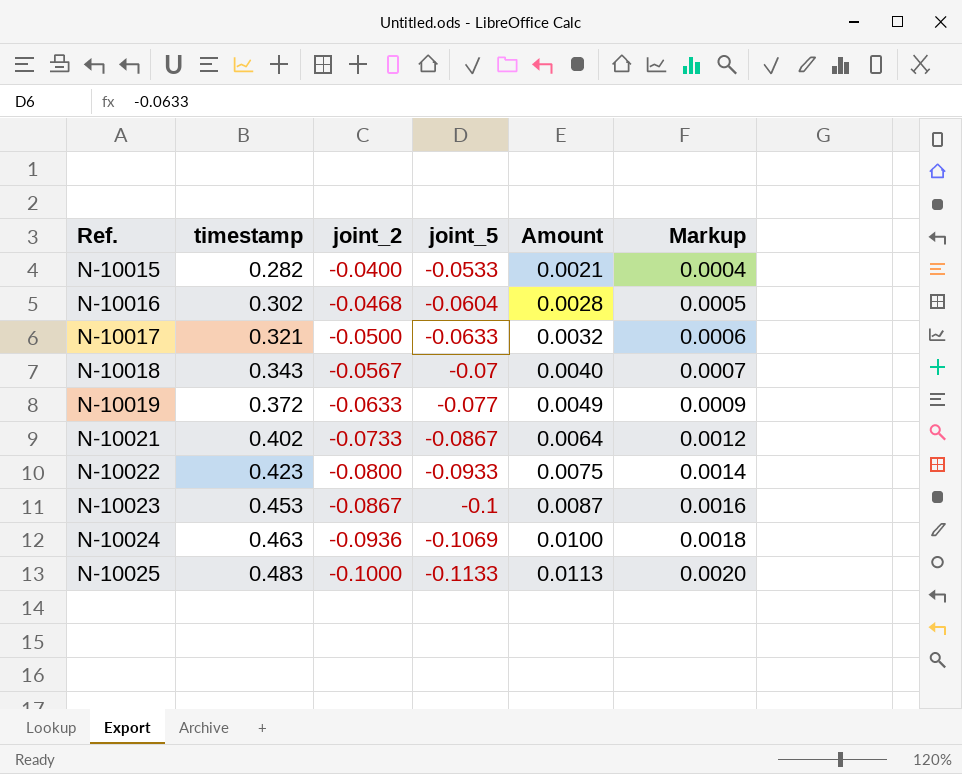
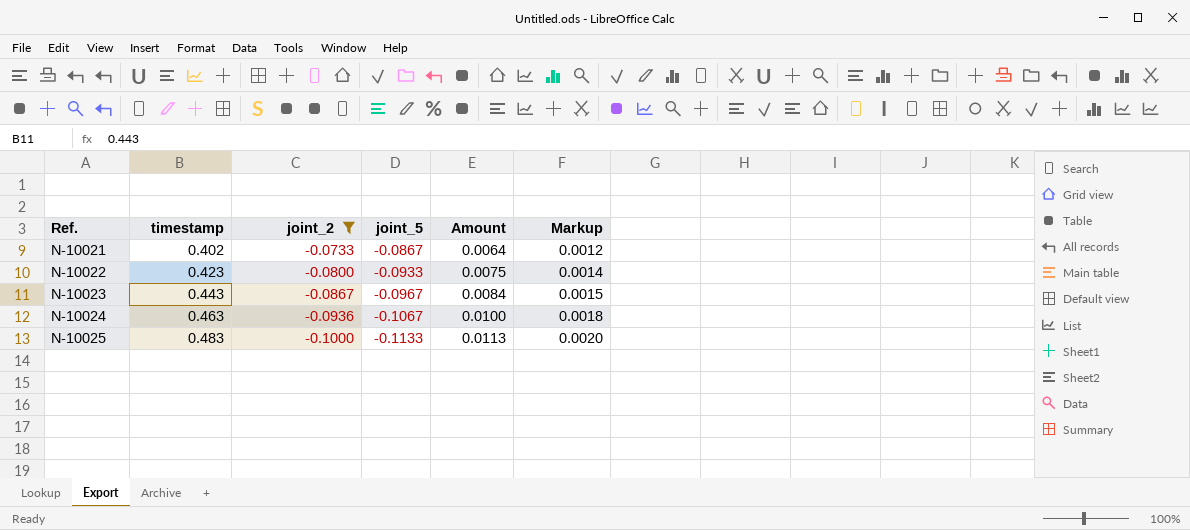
filter: none -> joint_2 <= -0.0733
N-10023 | timestamp: 0.453 -> 0.443
N-10023 | joint_5: -0.1 -> -0.0967
N-10023 | Amount: 0.0087 -> 0.0084
N-10023 | Markup: 0.0016 -> 0.0015
N-10024 | joint_5: -0.1069 -> -0.1067

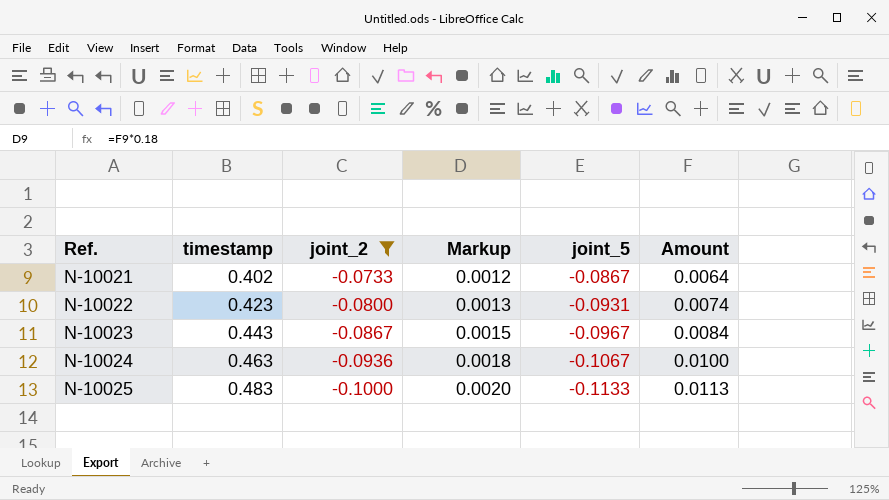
column Markup | position: 6 -> 4
N-10022 | Markup: 0.0014 -> 0.0013
N-10022 | joint_5: -0.0933 -> -0.0931
N-10022 | Amount: 0.0075 -> 0.0074

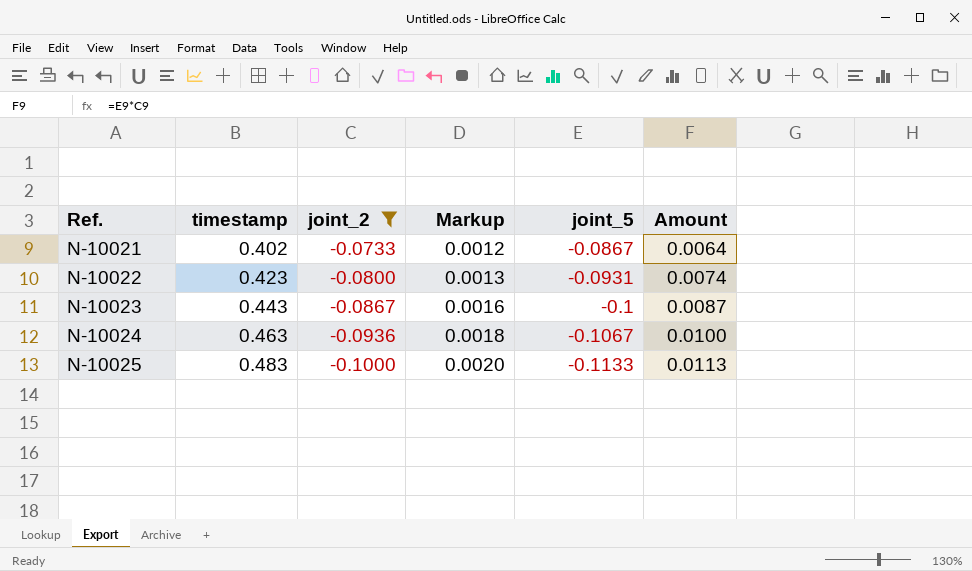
N-10023 | Markup: 0.0015 -> 0.0016
N-10023 | joint_5: -0.0967 -> -0.1
N-10023 | Amount: 0.0084 -> 0.0087

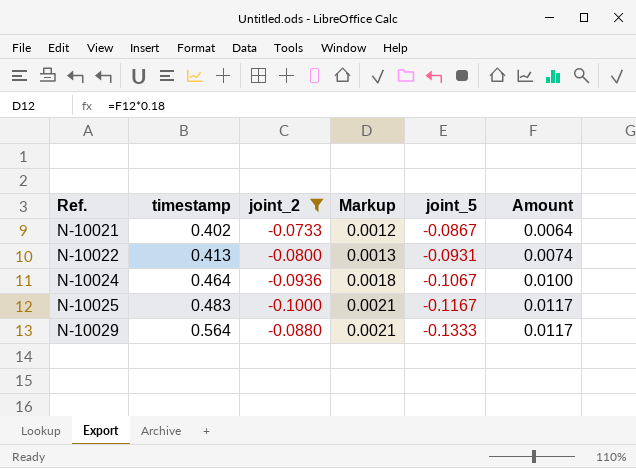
row N-10023: 0.443 | -0.0867 | 0.0016 | -0.1 | 0.0087 -> none
N-10022 | timestamp: 0.423 -> 0.413
N-10024 | timestamp: 0.463 -> 0.464
N-10025 | Markup: 0.0020 -> 0.0021
N-10025 | joint_5: -0.1133 -> -0.1167
N-10025 | Amount: 0.0113 -> 0.0117
row N-10029: none -> 0.564 | -0.0880 | 0.0021 | -0.1333 | 0.0117

